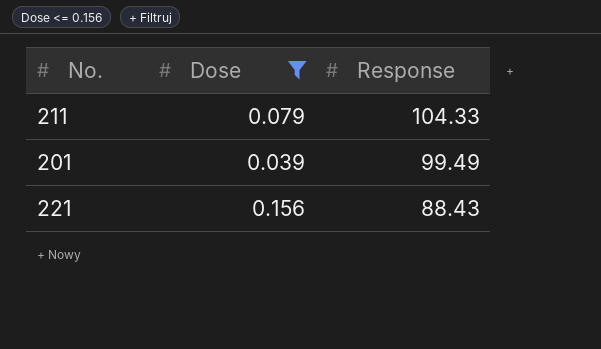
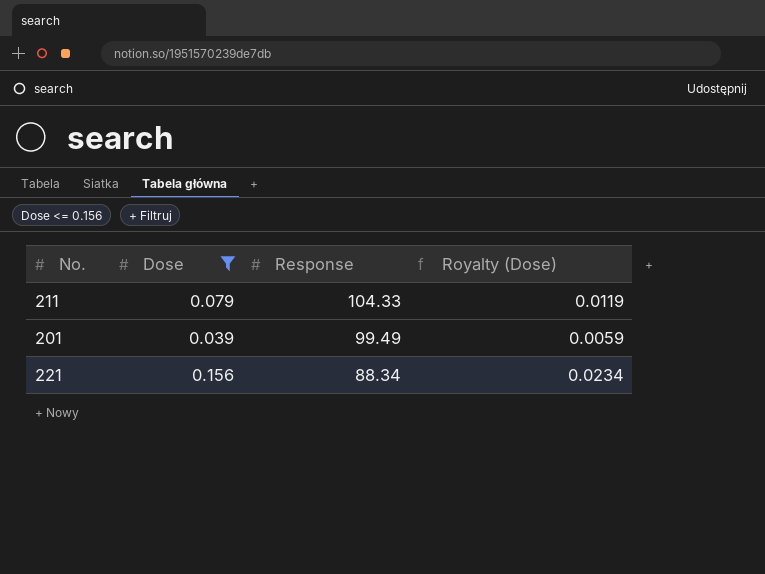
column Royalty (Dose) | formula: none -> [Dose] * 0.15
221 | Response: 88.43 -> 88.34

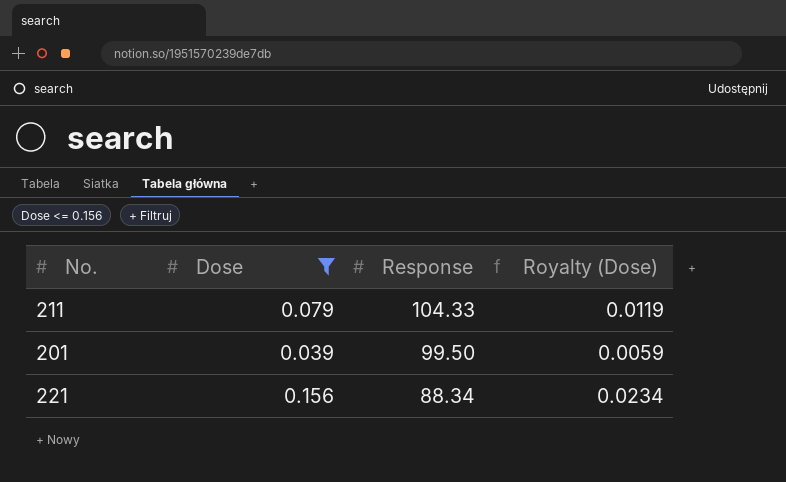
201 | Response: 99.49 -> 99.50

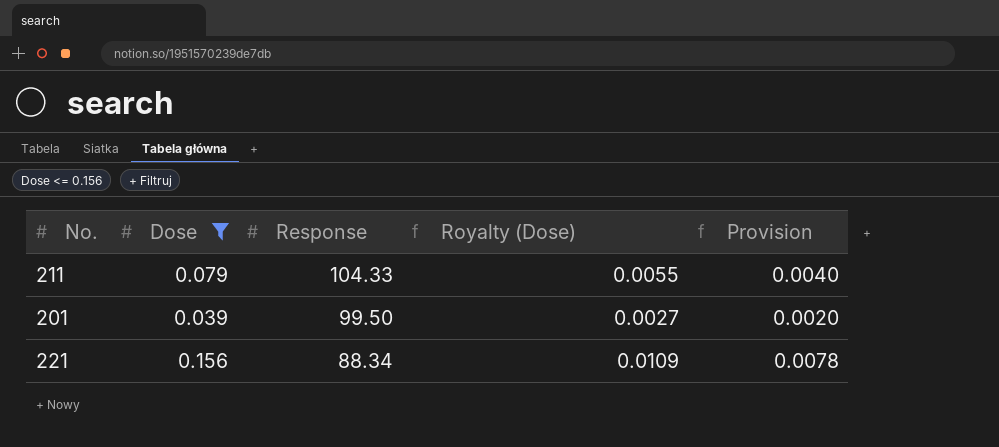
column Royalty (Dose) | formula: [Dose] * 0.15 -> [Dose] * 0.07
column Provision | formula: none -> [Dose] * 0.05

